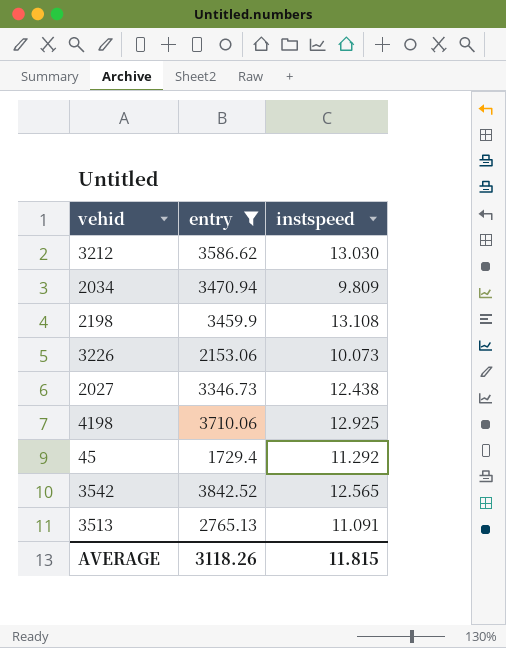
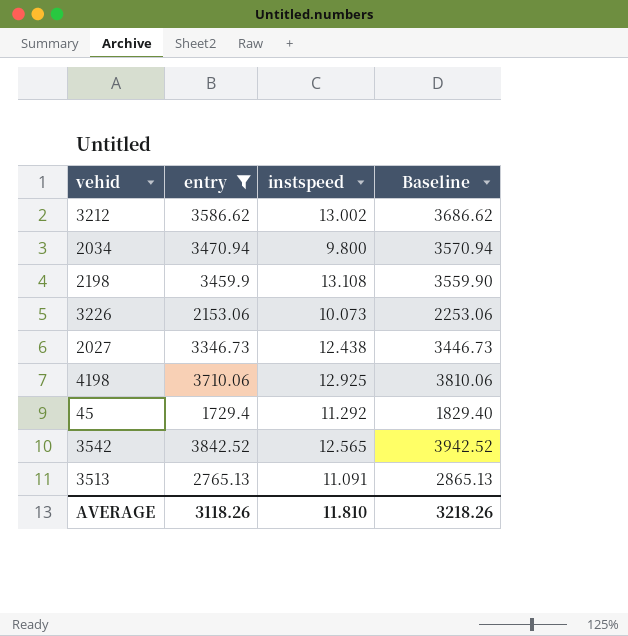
column Baseline | formula: none -> [entry] + 100
3212 | instspeed: 13.030 -> 13.002
2034 | instspeed: 9.809 -> 9.800
AVERAGE | instspeed: 11.815 -> 11.810

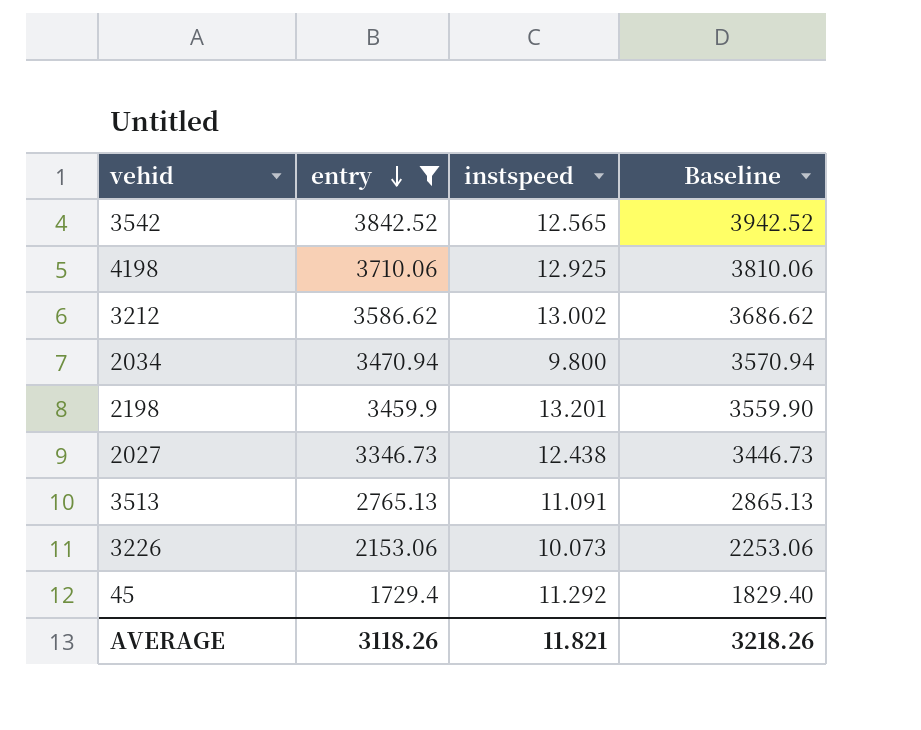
row order: none -> entry descending
2198 | instspeed: 13.108 -> 13.201
AVERAGE | instspeed: 11.810 -> 11.821

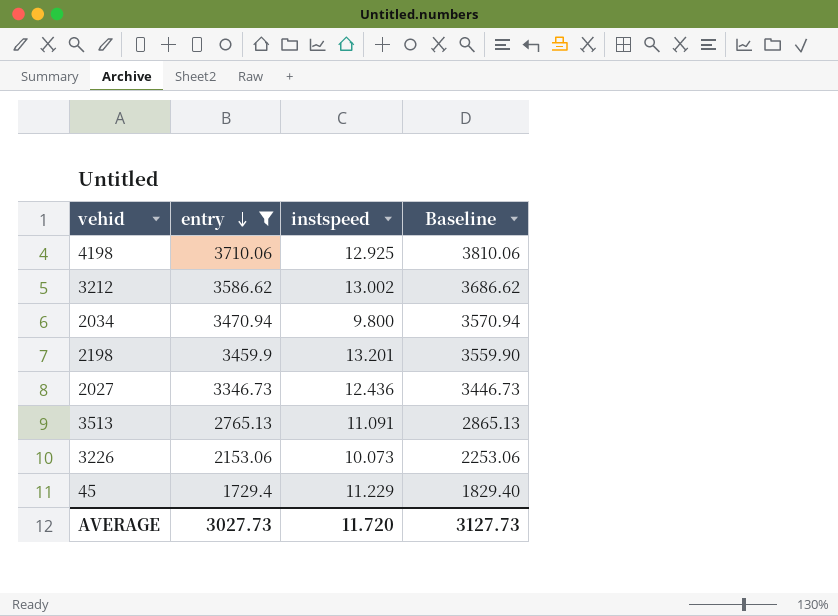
row 3542: 3842.52 | 12.565 | 3942.52 -> none
2027 | instspeed: 12.438 -> 12.436
45 | instspeed: 11.292 -> 11.229
AVERAGE | entry: 3118.26 -> 3027.73
AVERAGE | instspeed: 11.821 -> 11.720
AVERAGE | Baseline: 3218.26 -> 3127.73

